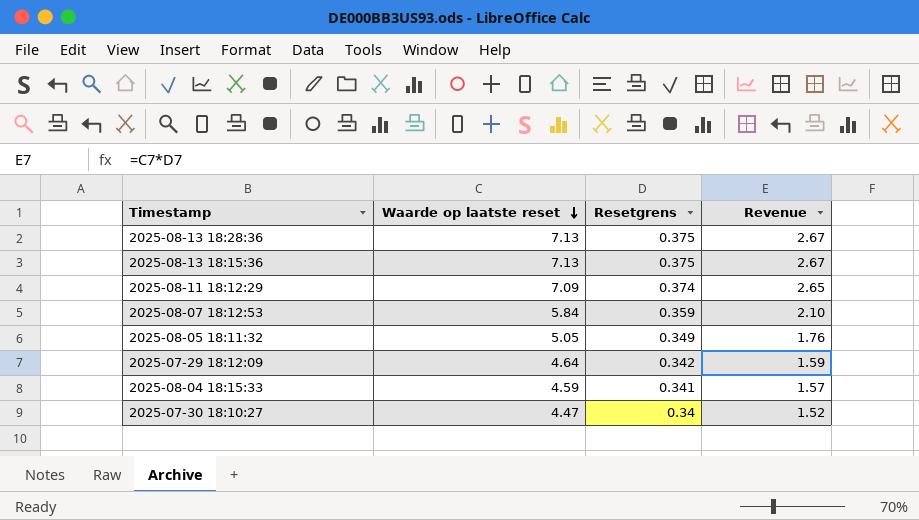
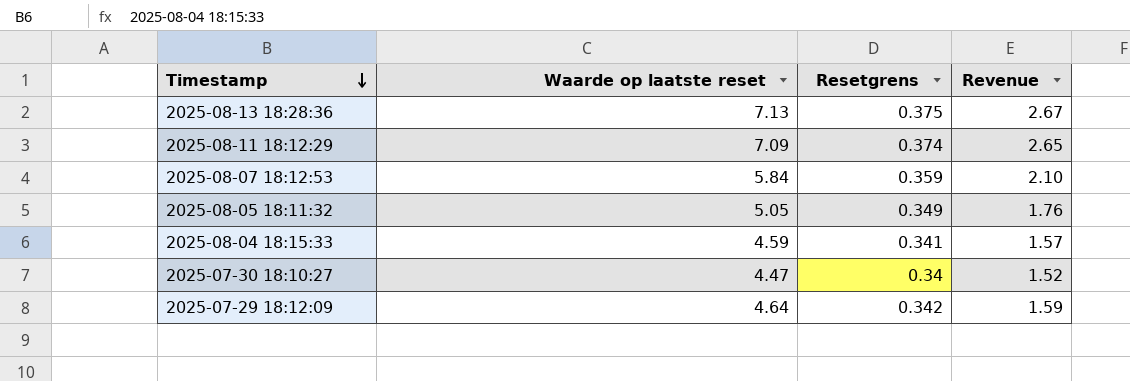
row order: Waarde op laatste reset descending -> Timestamp descending
row 2025-08-13 18:15:36: 7.13 | 0.375 | 2.67 -> none

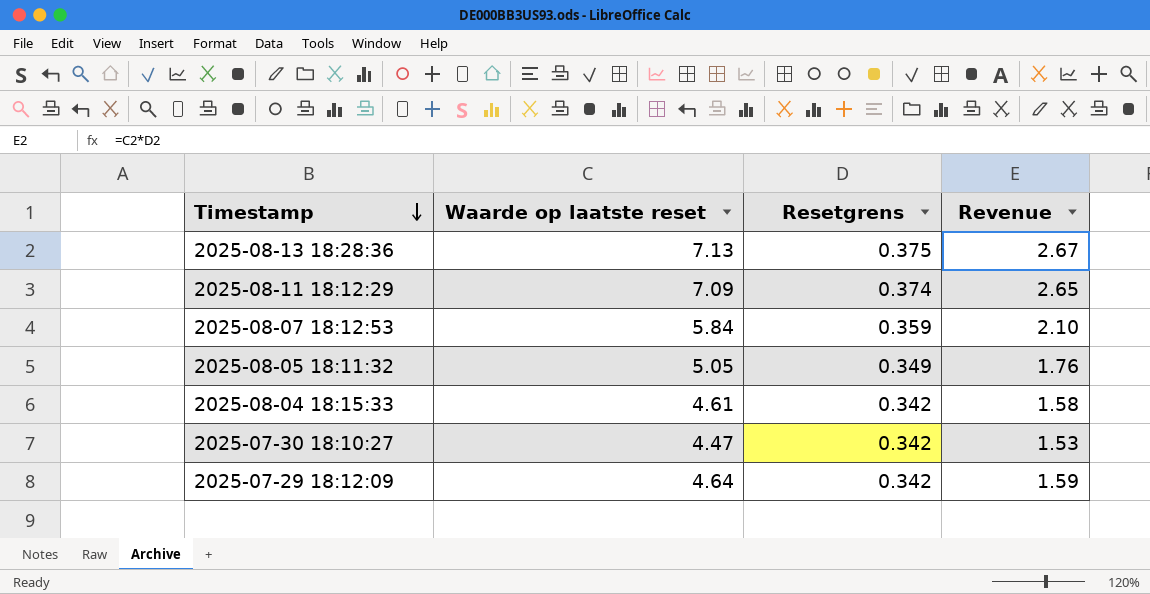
2025-08-04 18:15:33 | Waarde op laatste reset: 4.59 -> 4.61
2025-08-04 18:15:33 | Resetgrens: 0.341 -> 0.342
2025-08-04 18:15:33 | Revenue: 1.57 -> 1.58
2025-07-30 18:10:27 | Resetgrens: 0.34 -> 0.342
2025-07-30 18:10:27 | Revenue: 1.52 -> 1.53

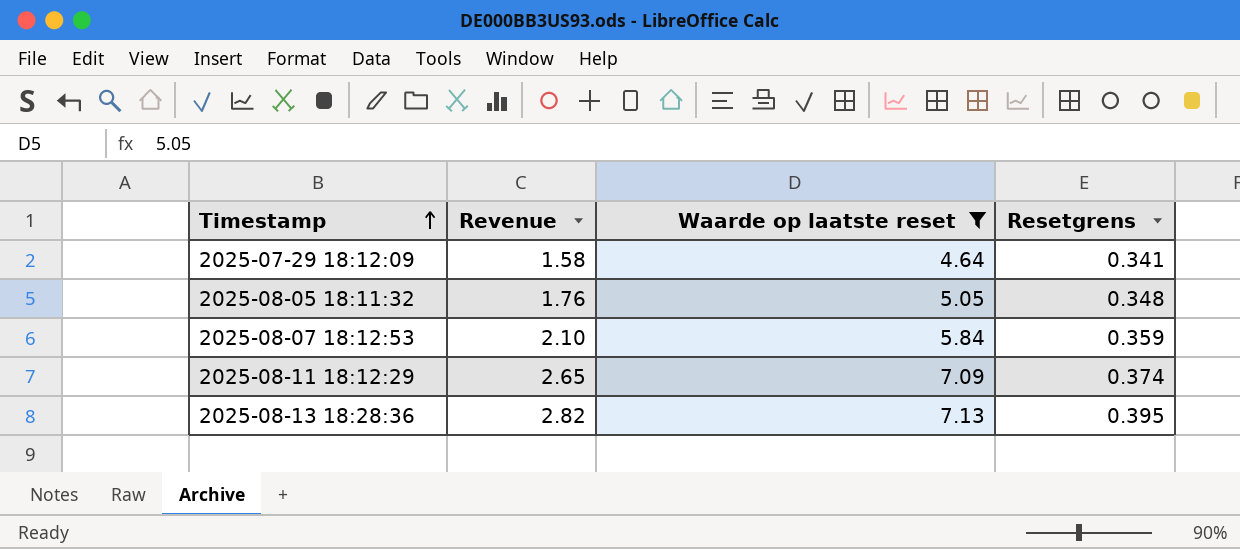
filter: none -> Waarde op laatste reset >= 4.64
row order: Timestamp descending -> Timestamp ascending
column Revenue | position: 4 -> 2
2025-07-29 18:12:09 | Revenue: 1.59 -> 1.58
2025-07-29 18:12:09 | Resetgrens: 0.342 -> 0.341
2025-08-05 18:11:32 | Resetgrens: 0.349 -> 0.348
2025-08-13 18:28:36 | Revenue: 2.67 -> 2.82
2025-08-13 18:28:36 | Resetgrens: 0.375 -> 0.395

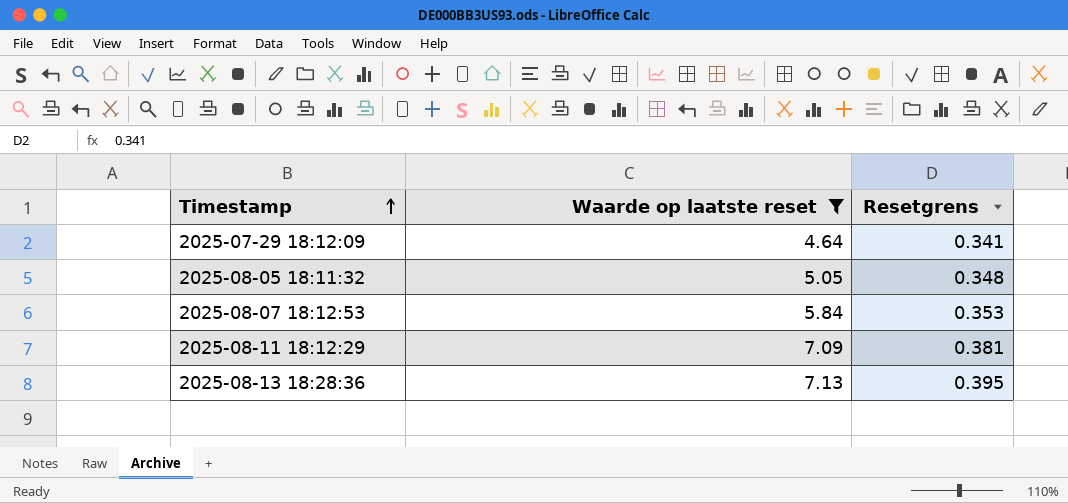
column Revenue | formula: [Waarde op laatste reset] * [Resetgrens] -> none
2025-08-07 18:12:53 | Resetgrens: 0.359 -> 0.353
2025-08-11 18:12:29 | Resetgrens: 0.374 -> 0.381

